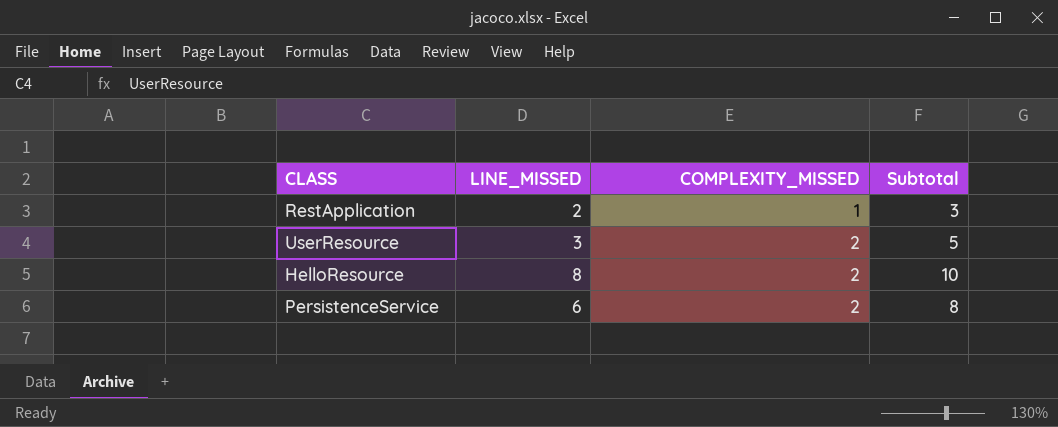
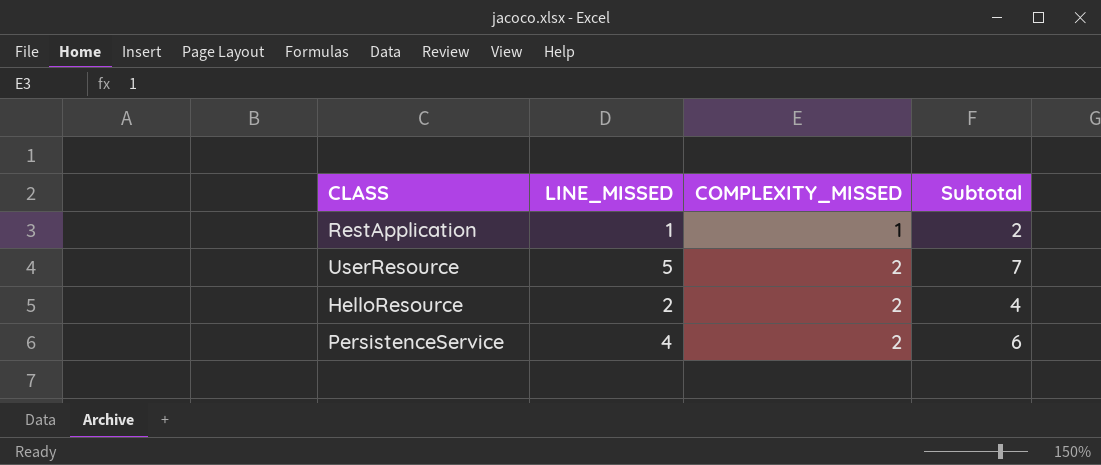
RestApplication | LINE_MISSED: 2 -> 1
RestApplication | Subtotal: 3 -> 2
UserResource | LINE_MISSED: 3 -> 5
UserResource | Subtotal: 5 -> 7
HelloResource | LINE_MISSED: 8 -> 2
HelloResource | Subtotal: 10 -> 4
PersistenceService | LINE_MISSED: 6 -> 4
PersistenceService | Subtotal: 8 -> 6

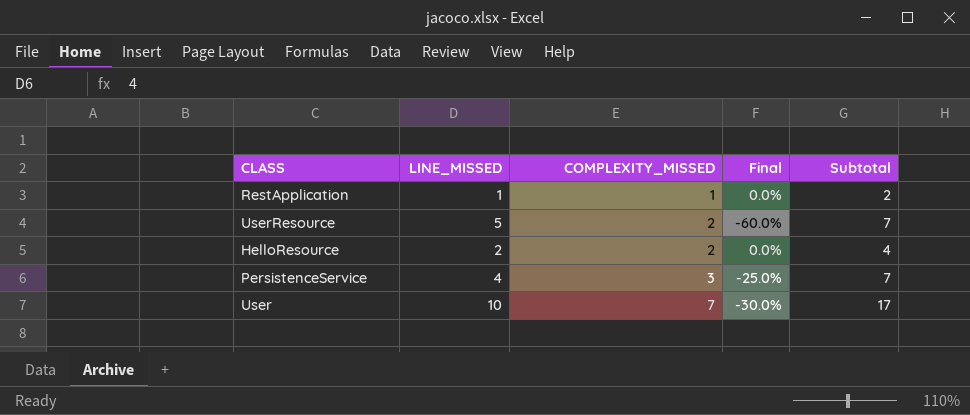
column Final | formula: none -> ([COMPLEXITY_MISSED] - [LINE_MISSED]) / [LINE_MISSED]
PersistenceService | COMPLEXITY_MISSED: 2 -> 3
PersistenceService | Subtotal: 6 -> 7
row User: none -> 10 | 7 | -30.0% | 17

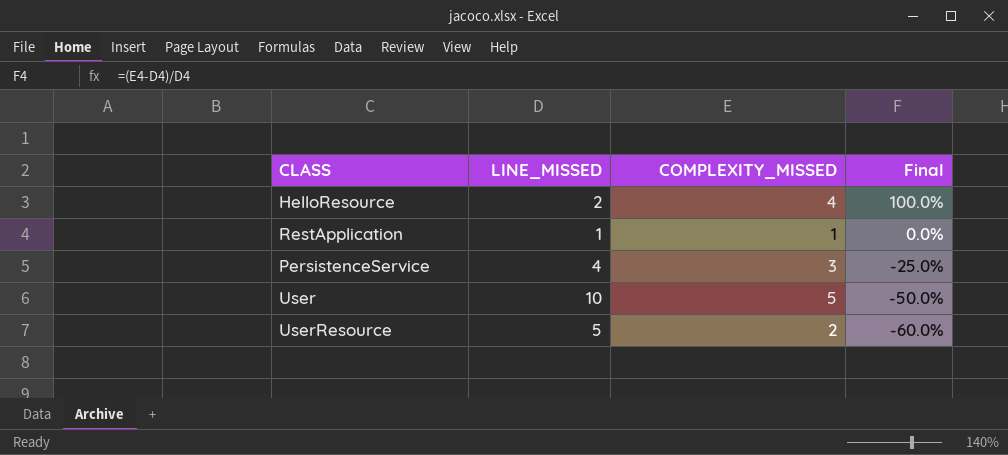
row order: COMPLEXITY_MISSED ascending -> Final descending
column Subtotal | formula: [LINE_MISSED] + [COMPLEXITY_MISSED] -> none
HelloResource | COMPLEXITY_MISSED: 2 -> 4
HelloResource | Final: 0.0% -> 100.0%
User | COMPLEXITY_MISSED: 7 -> 5
User | Final: -30.0% -> -50.0%

